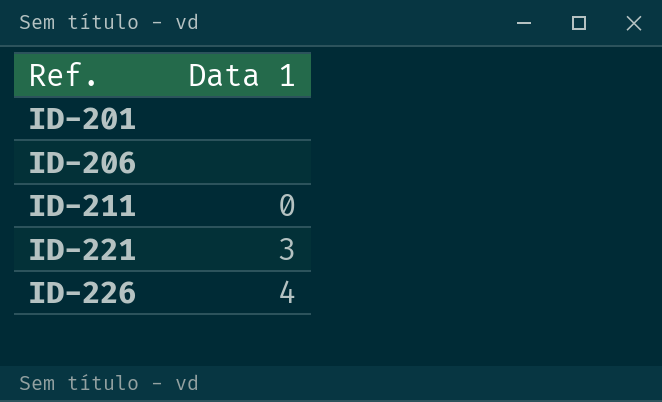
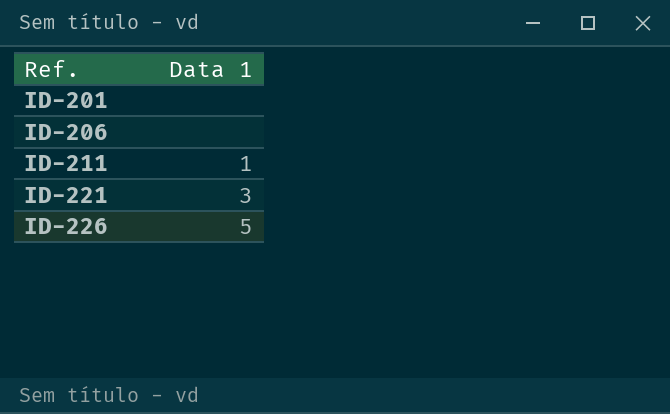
ID-211 | Data 1: 0 -> 1
ID-226 | Data 1: 4 -> 5

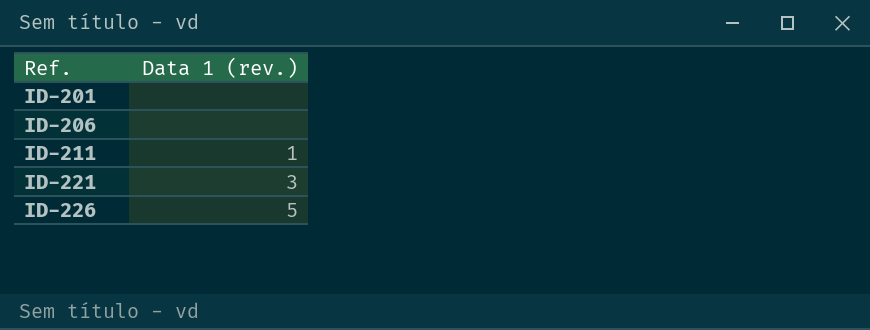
column name: Data 1 -> Data 1 (rev.)

